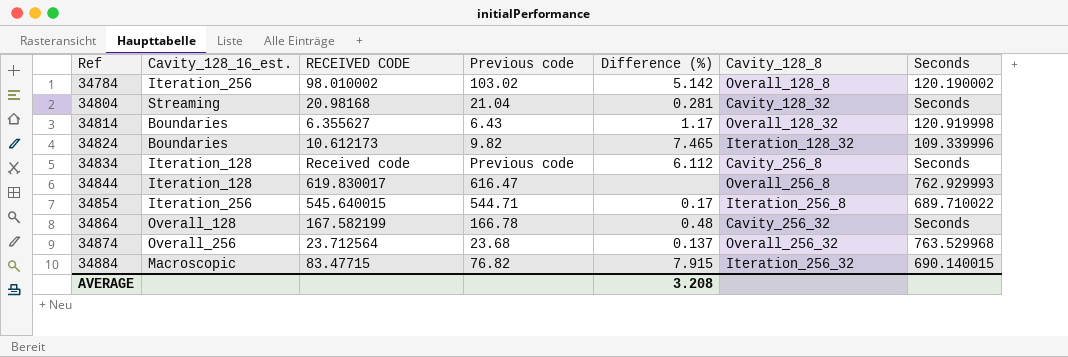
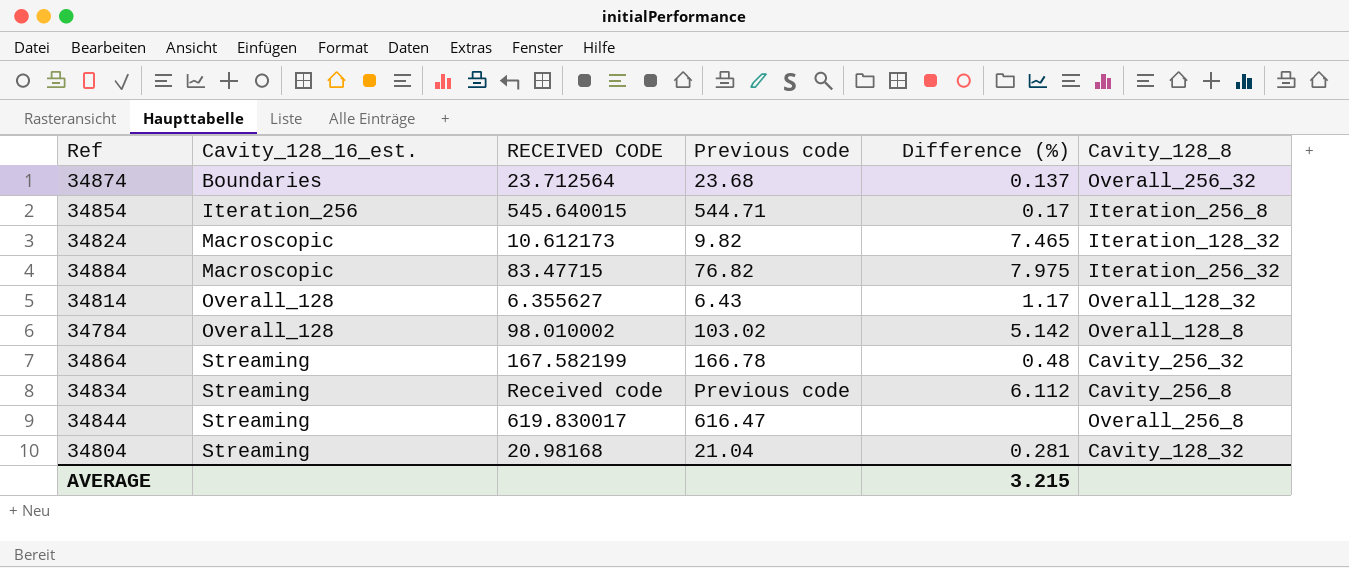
row order: Ref ascending -> Cavity_128_16_est. ascending
column Seconds | position: 7 -> none
34874 | Cavity_128_16_est.: Overall_256 -> Boundaries
34824 | Cavity_128_16_est.: Boundaries -> Macroscopic
34884 | Difference (%): 7.915 -> 7.975
34814 | Cavity_128_16_est.: Boundaries -> Overall_128
34784 | Cavity_128_16_est.: Iteration_256 -> Overall_128
34864 | Cavity_128_16_est.: Overall_128 -> Streaming
34834 | Cavity_128_16_est.: Iteration_128 -> Streaming
34844 | Cavity_128_16_est.: Iteration_128 -> Streaming
AVERAGE | Difference (%): 3.208 -> 3.215

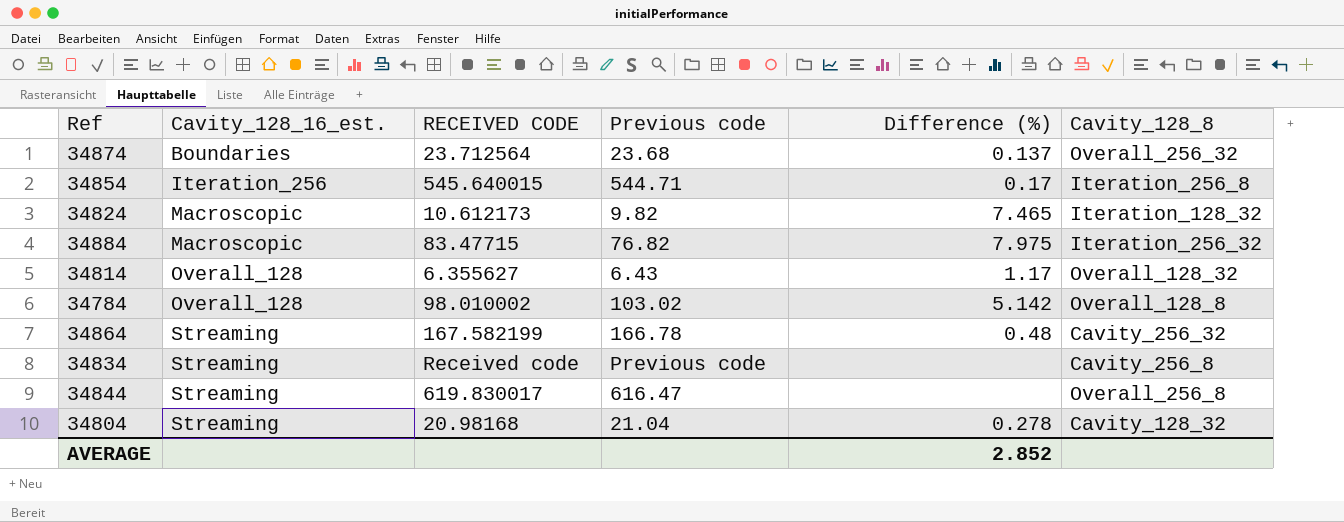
34834 | Difference (%): 6.112 -> none
34804 | Difference (%): 0.281 -> 0.278
AVERAGE | Difference (%): 3.215 -> 2.852

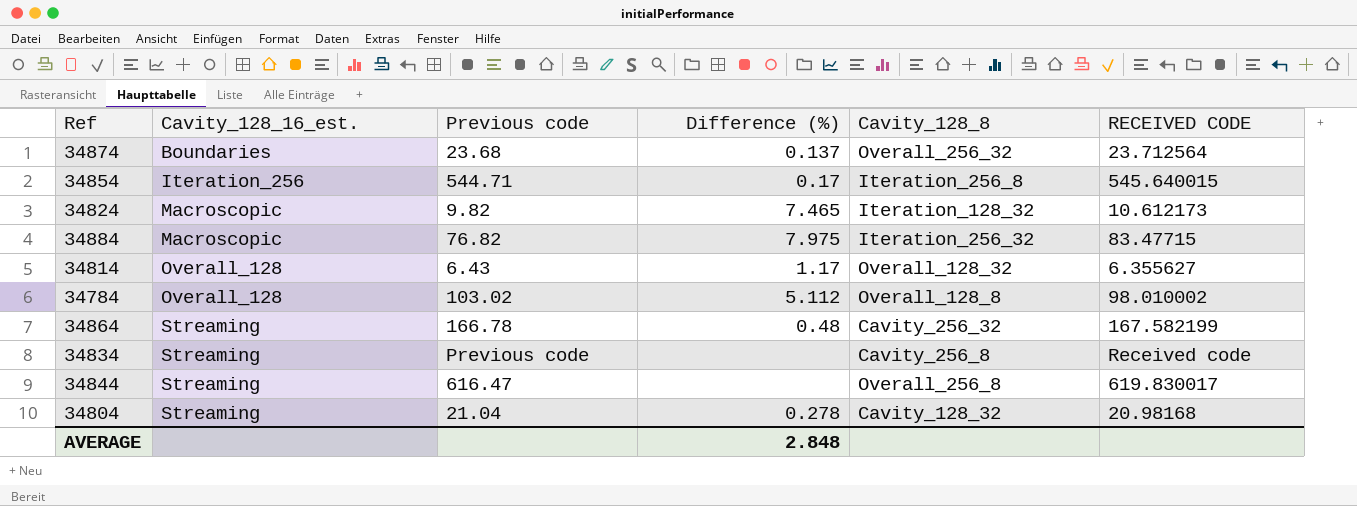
column RECEIVED CODE | position: 3 -> 6
34784 | Difference (%): 5.142 -> 5.112
AVERAGE | Difference (%): 2.852 -> 2.848

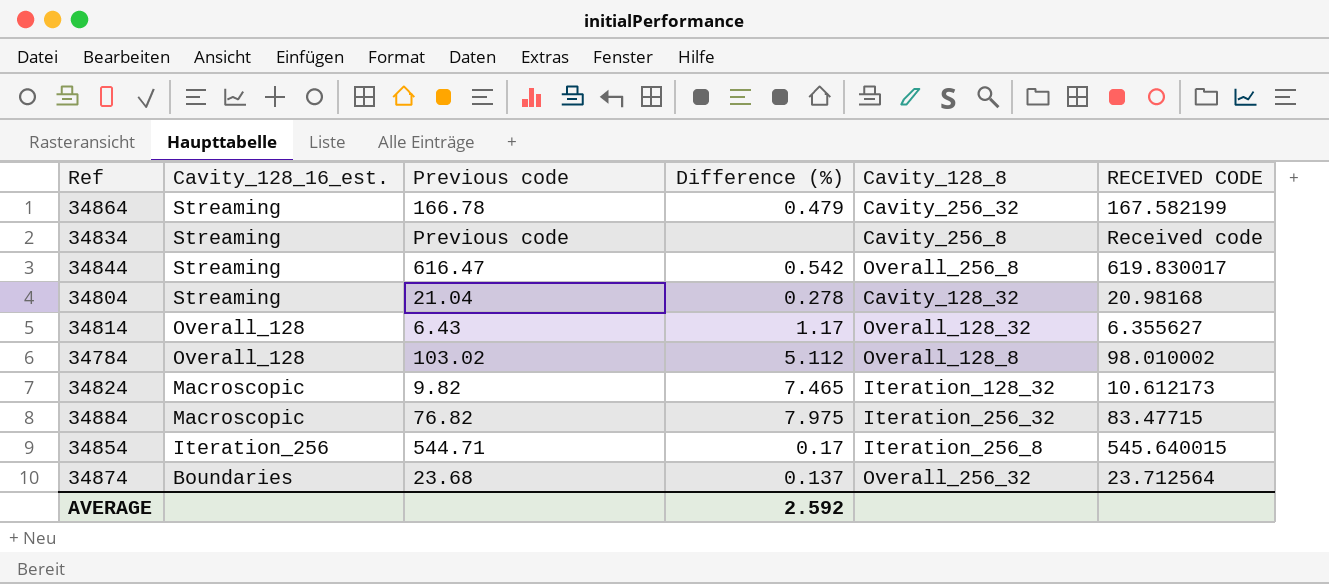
row order: Cavity_128_16_est. ascending -> Cavity_128_16_est. descending
34864 | Difference (%): 0.48 -> 0.479
34844 | Difference (%): none -> 0.542
AVERAGE | Difference (%): 2.848 -> 2.592

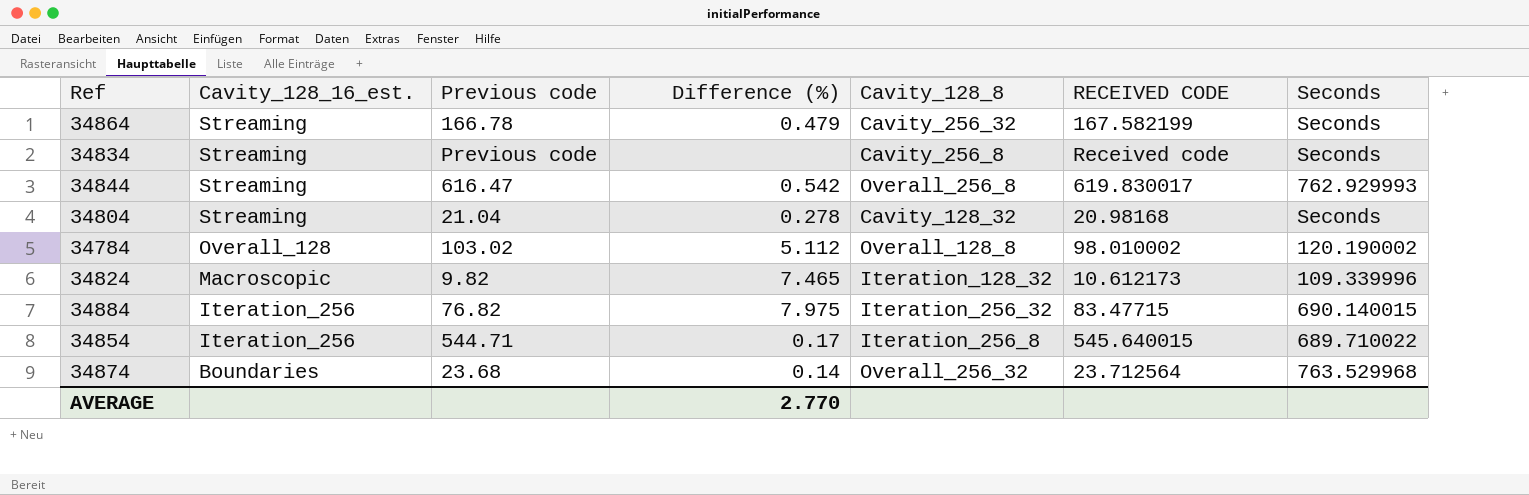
column Seconds | position: none -> 7
row 34814: Overall_128 | 6.43 | 1.17 | Overall_128_32 | 6.355627 -> none
34884 | Cavity_128_16_est.: Macroscopic -> Iteration_256
34874 | Difference (%): 0.137 -> 0.14
AVERAGE | Difference (%): 2.592 -> 2.770

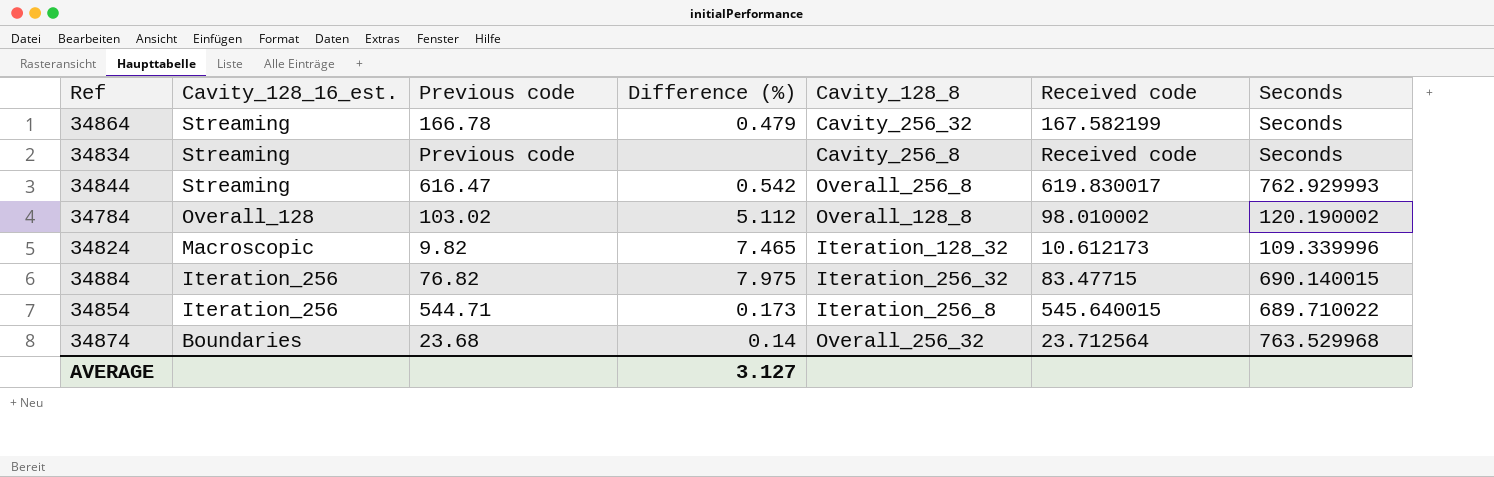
column name: RECEIVED CODE -> Received code
row 34804: Streaming | 21.04 | 0.278 | Cavity_128_32 | 20.98168 | Seconds -> none
34854 | Difference (%): 0.17 -> 0.173
AVERAGE | Difference (%): 2.770 -> 3.127

